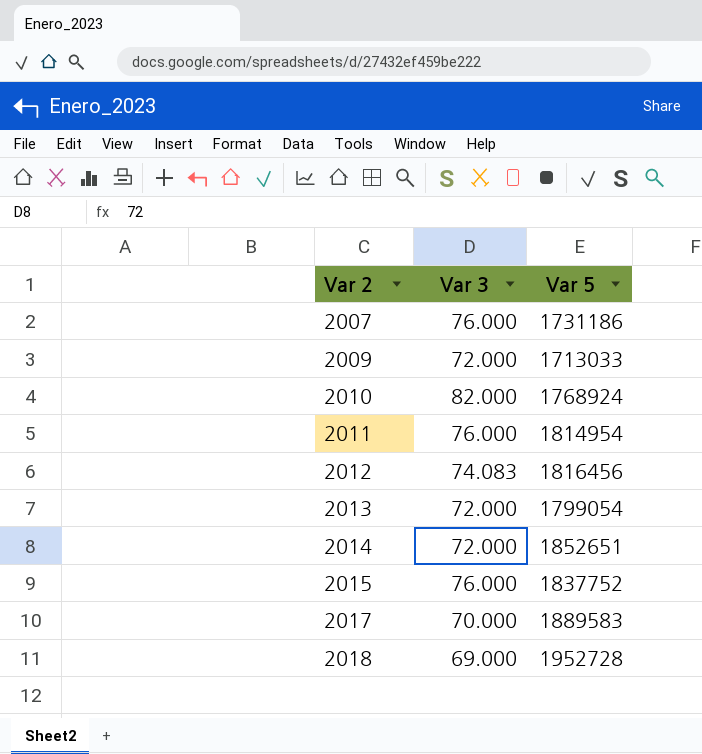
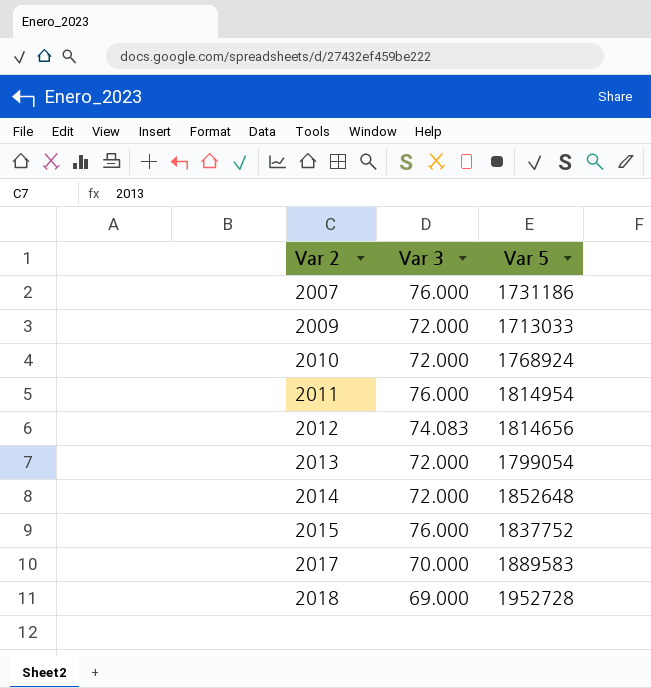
2010 | Var 3: 82.000 -> 72.000
2012 | Var 5: 1816456 -> 1814656
2014 | Var 5: 1852651 -> 1852648

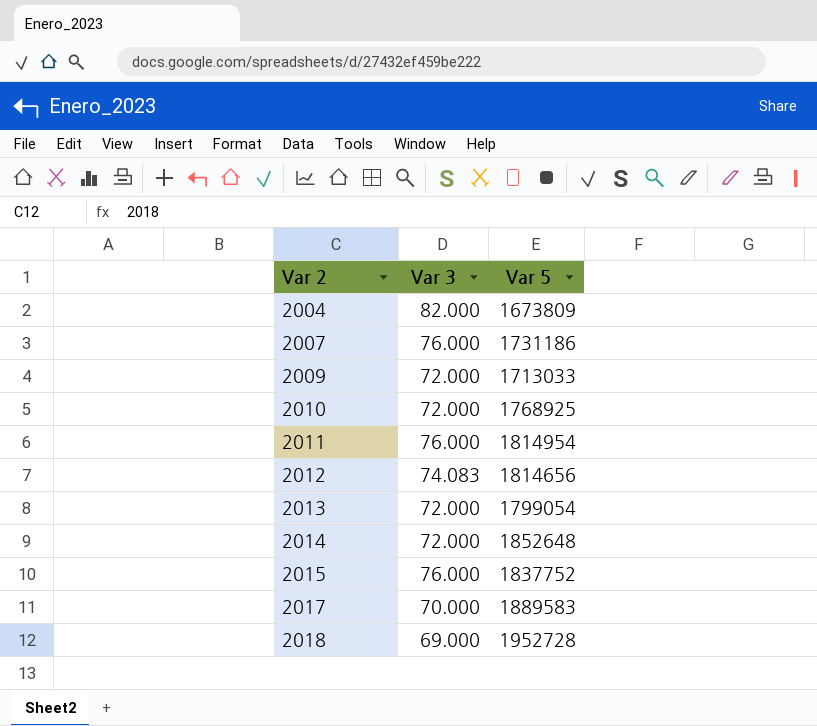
row 2004: none -> 82.000 | 1673809
2010 | Var 5: 1768924 -> 1768925

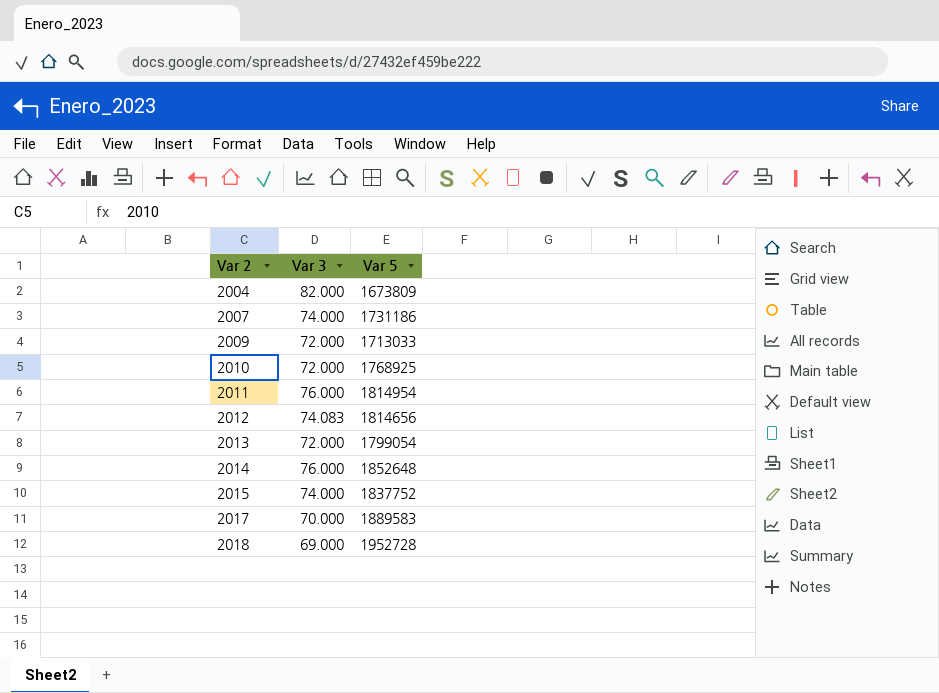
2007 | Var 3: 76.000 -> 74.000
2014 | Var 3: 72.000 -> 76.000
2015 | Var 3: 76.000 -> 74.000

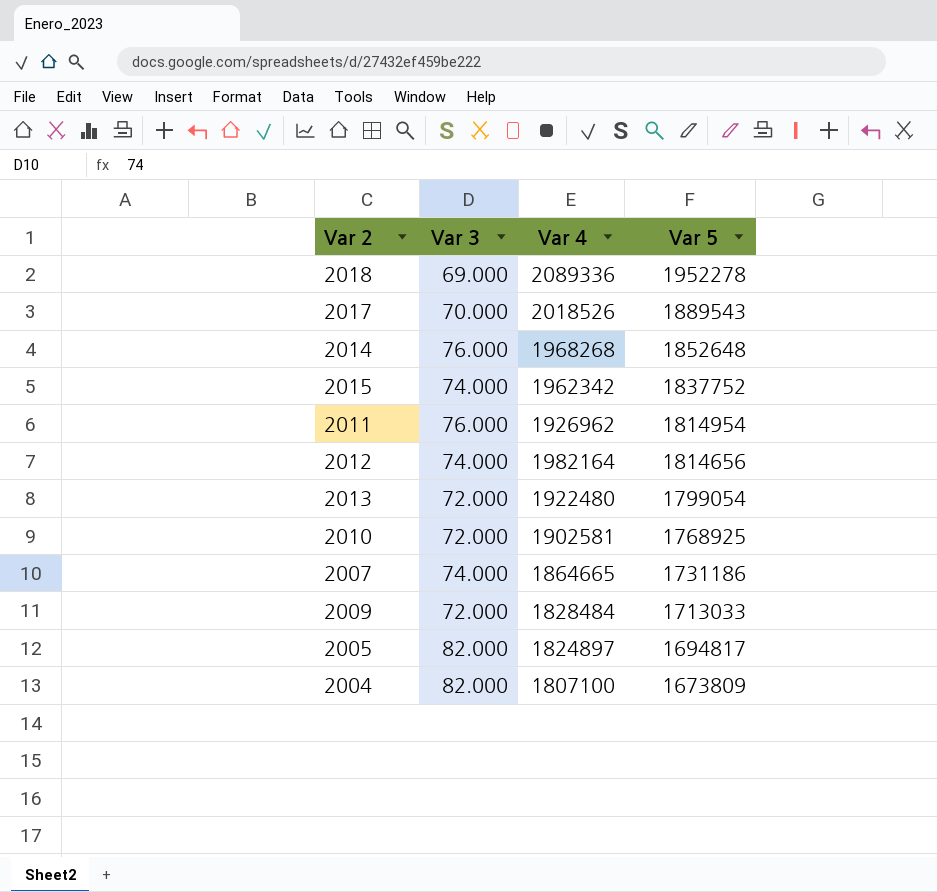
row order: Var 2 ascending -> Var 5 descending
column Var 4 | position: none -> 3
2018 | Var 5: 1952728 -> 1952278
2017 | Var 5: 1889583 -> 1889543
2012 | Var 3: 74.083 -> 74.000
row 2005: none -> 82.000 | 1824897 | 1694817

